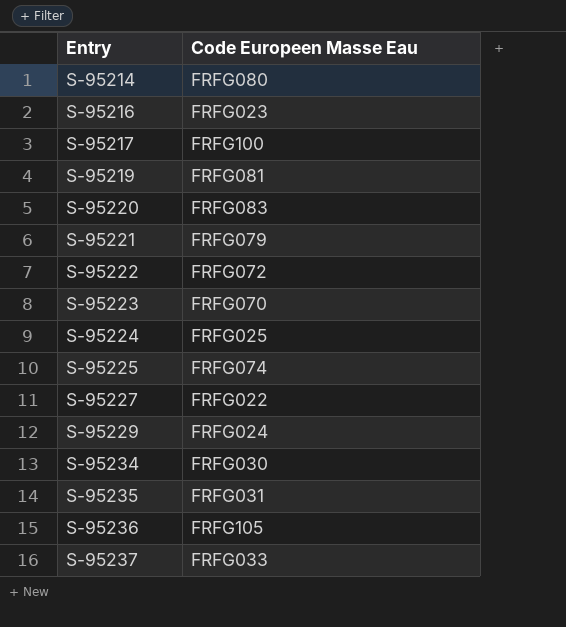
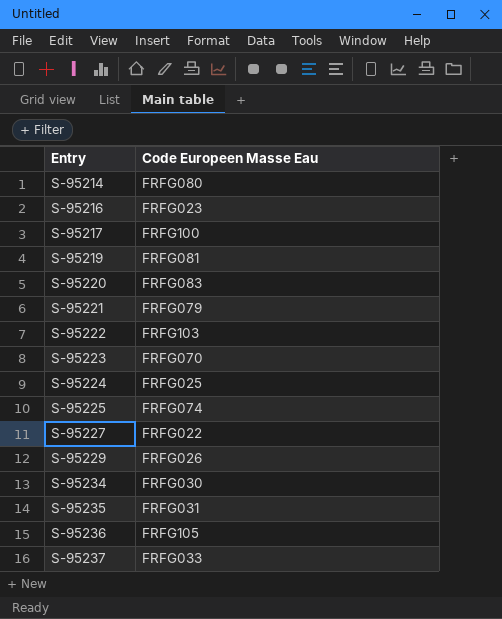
S-95222 | Code Europeen Masse Eau: FRFG072 -> FRFG103
S-95229 | Code Europeen Masse Eau: FRFG024 -> FRFG026

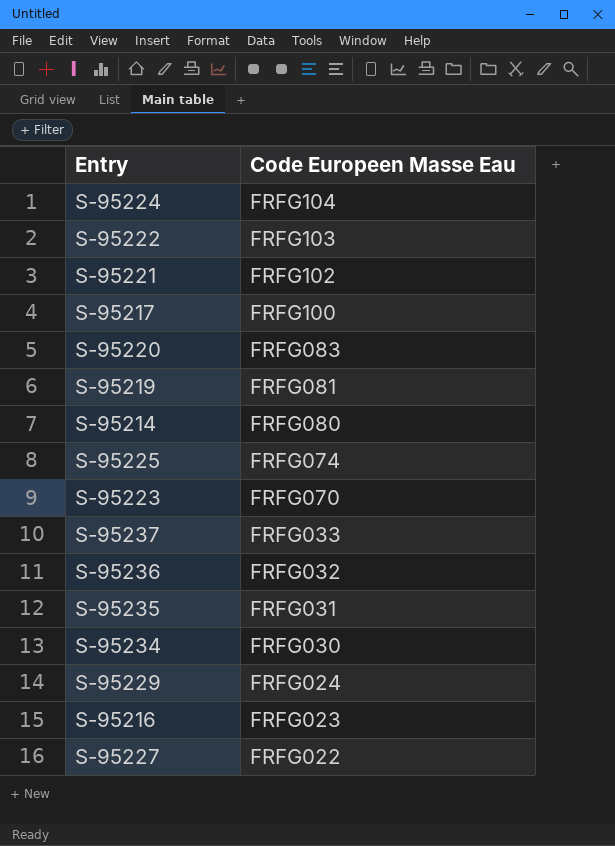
row order: Entry ascending -> Code Europeen Masse Eau descending
S-95224 | Code Europeen Masse Eau: FRFG025 -> FRFG104
S-95221 | Code Europeen Masse Eau: FRFG079 -> FRFG102
S-95236 | Code Europeen Masse Eau: FRFG105 -> FRFG032
S-95229 | Code Europeen Masse Eau: FRFG026 -> FRFG024

